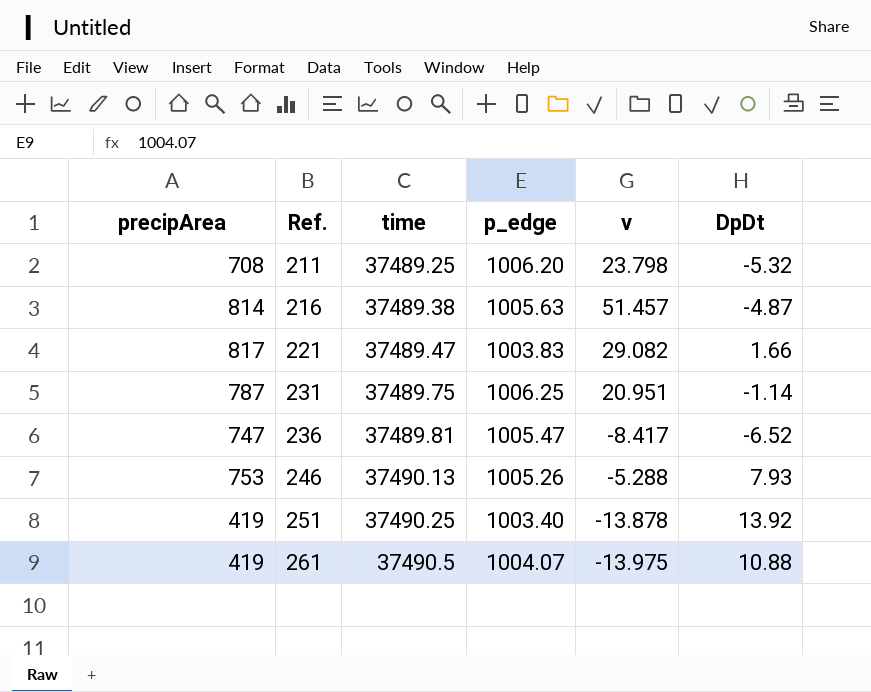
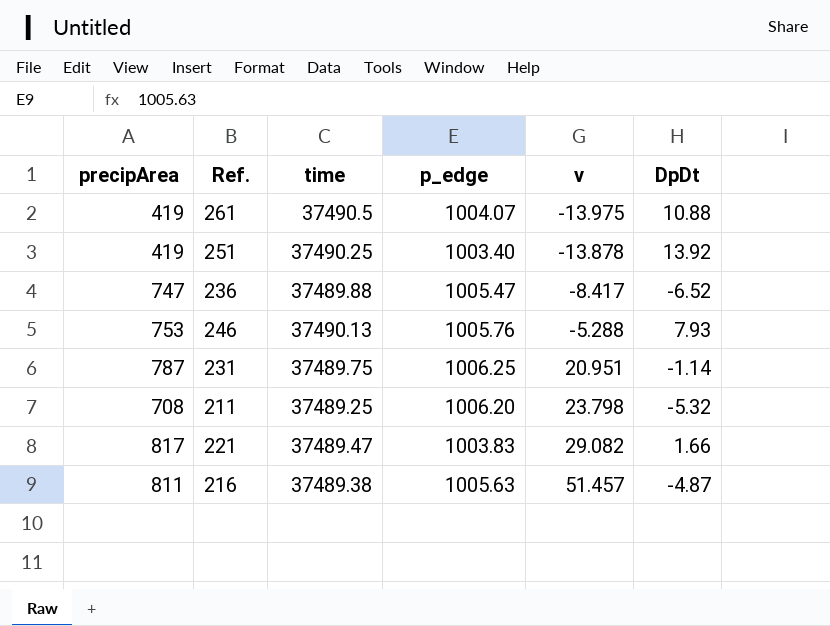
row order: Ref. ascending -> v ascending
236 | time: 37489.81 -> 37489.88
246 | p_edge: 1005.26 -> 1005.76
216 | precipArea: 814 -> 811

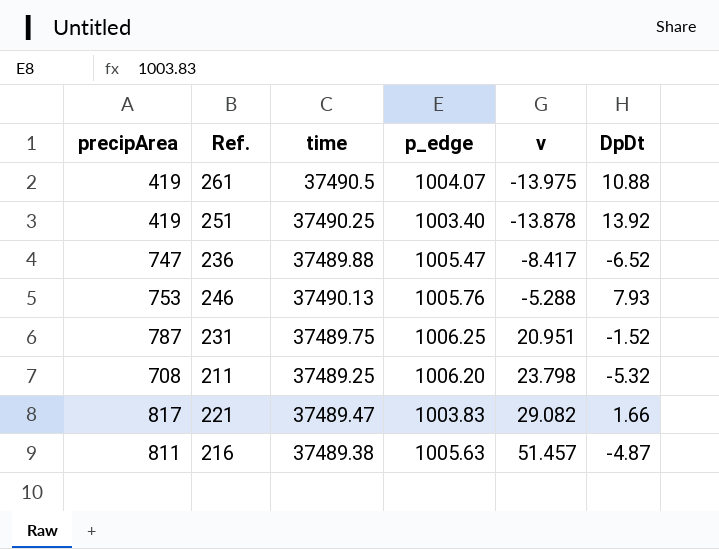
231 | DpDt: -1.14 -> -1.52

